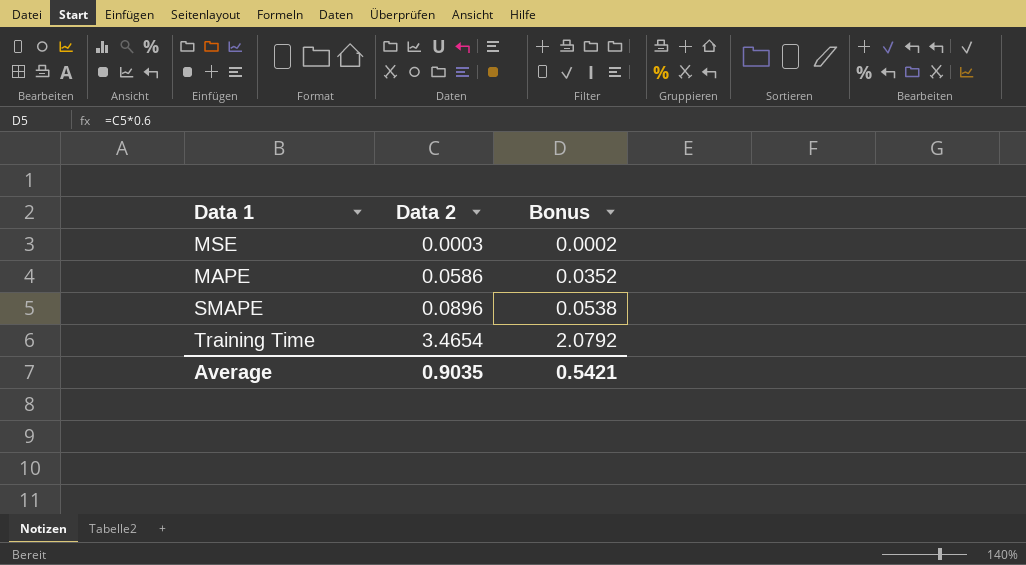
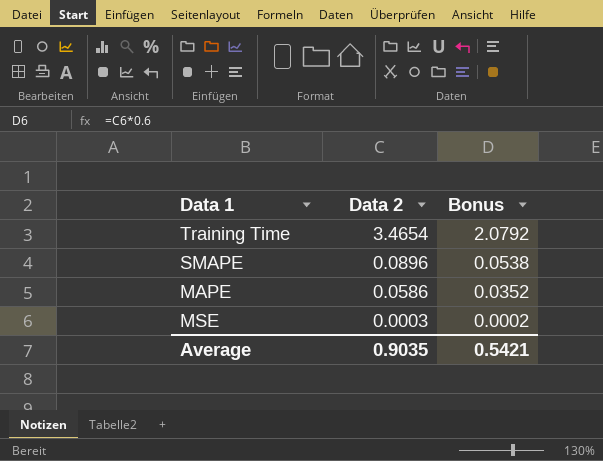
row order: Data 2 ascending -> Data 2 descending

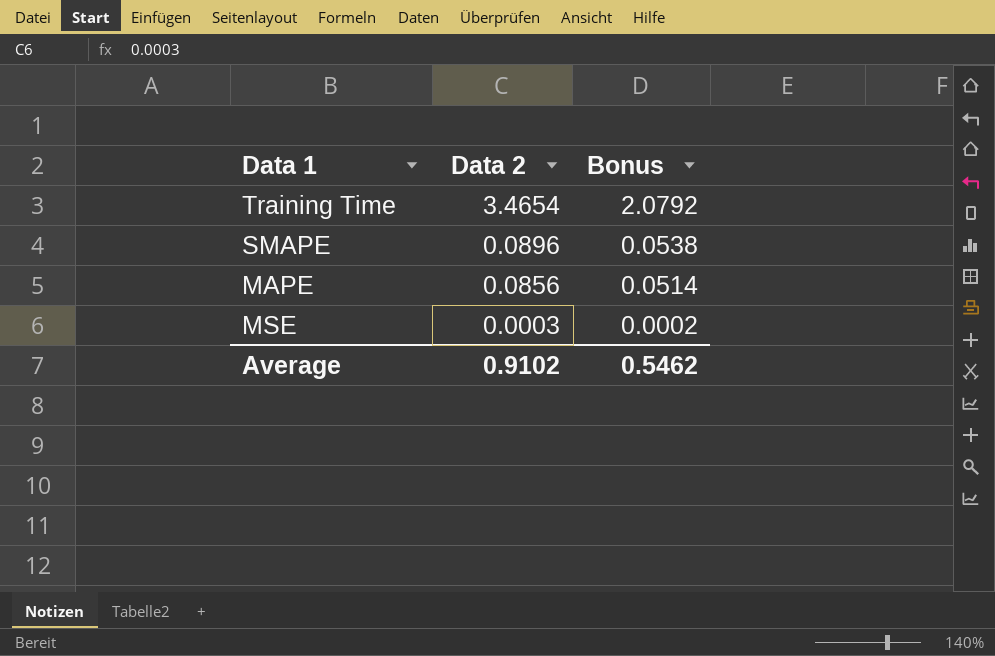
MAPE | Data 2: 0.0586 -> 0.0856
MAPE | Bonus: 0.0352 -> 0.0514
Average | Data 2: 0.9035 -> 0.9102
Average | Bonus: 0.5421 -> 0.5462

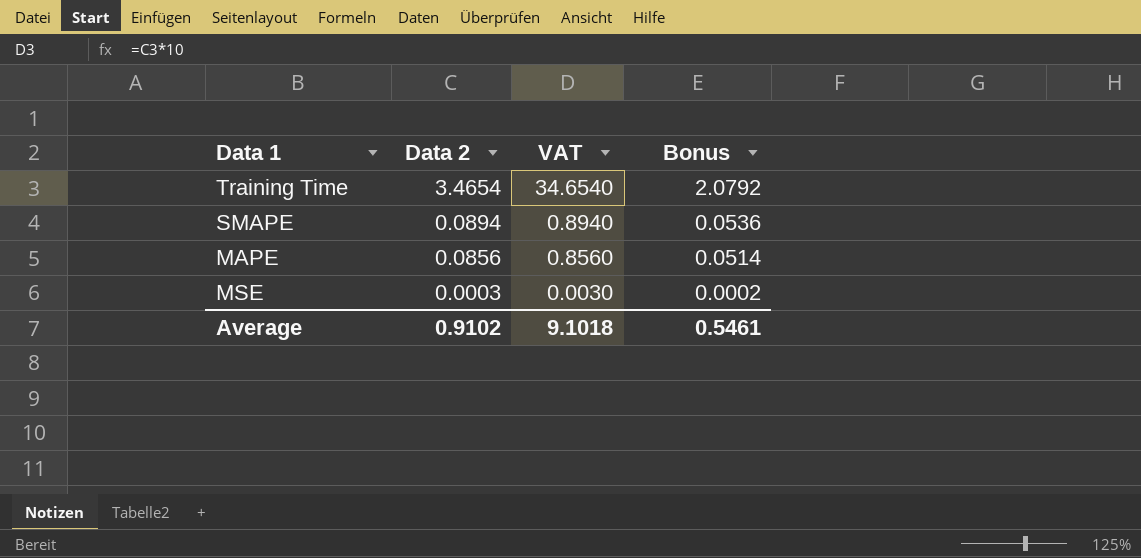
column VAT | formula: none -> [Data 2] * 10
SMAPE | Data 2: 0.0896 -> 0.0894
SMAPE | Bonus: 0.0538 -> 0.0536
Average | Bonus: 0.5462 -> 0.5461

